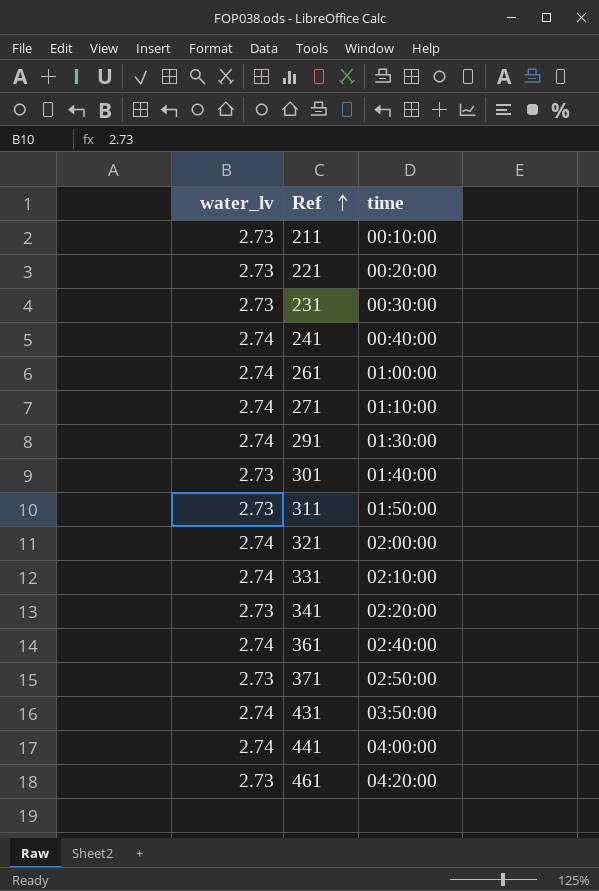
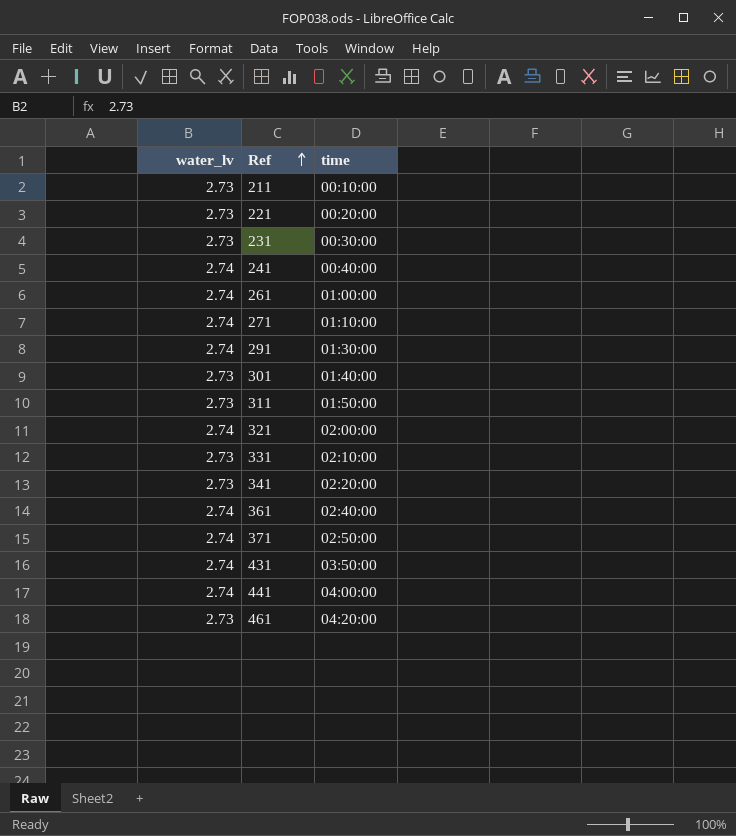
331 | water_lv: 2.74 -> 2.73
371 | water_lv: 2.73 -> 2.74

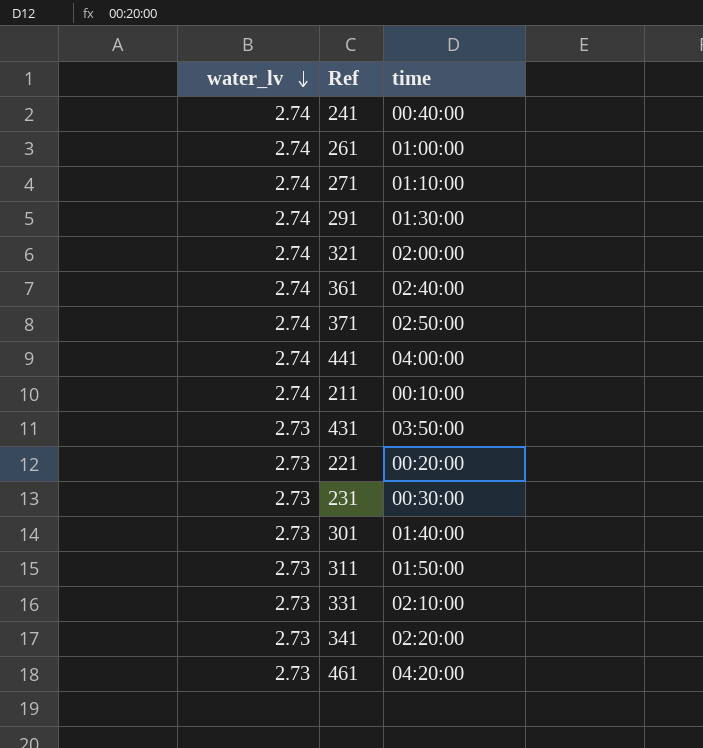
row order: Ref ascending -> water_lv descending
211 | water_lv: 2.73 -> 2.74
431 | water_lv: 2.74 -> 2.73

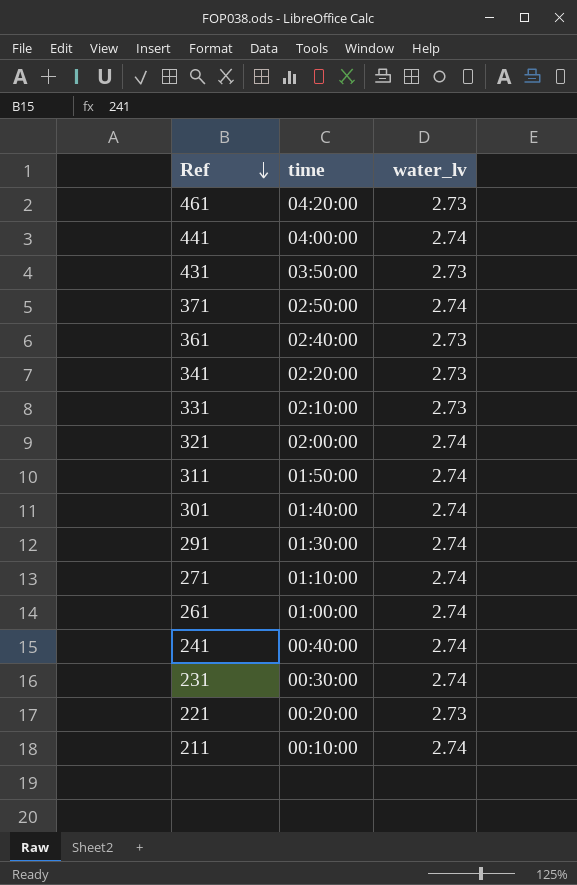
row order: water_lv descending -> Ref descending
column water_lv | position: 1 -> 3
361 | water_lv: 2.74 -> 2.73
311 | water_lv: 2.73 -> 2.74
301 | water_lv: 2.73 -> 2.74
231 | water_lv: 2.73 -> 2.74

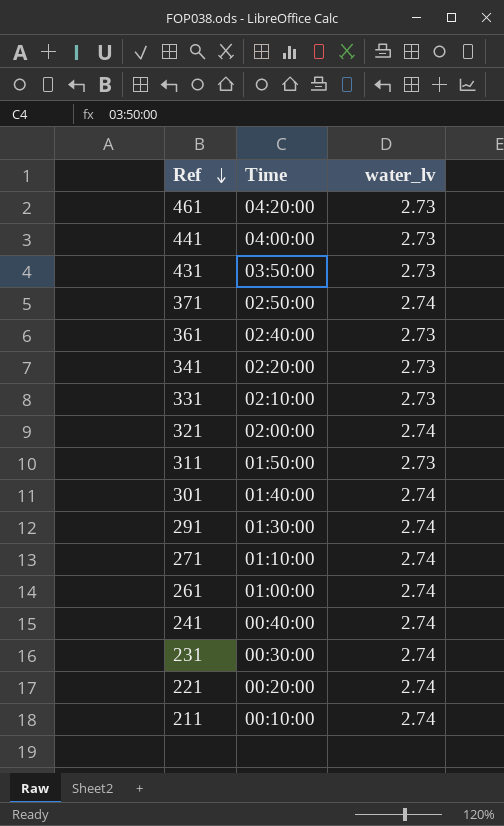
column name: time -> Time
441 | water_lv: 2.74 -> 2.73
311 | water_lv: 2.74 -> 2.73
221 | water_lv: 2.73 -> 2.74

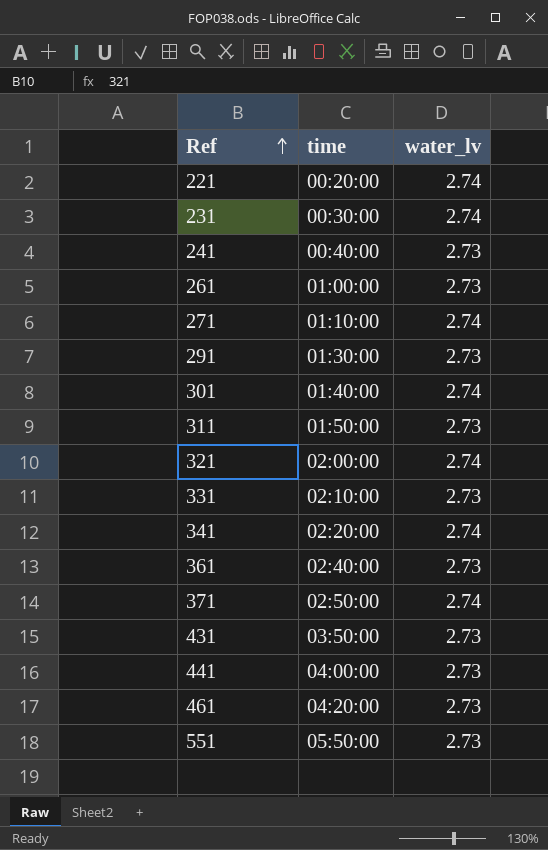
row order: Ref descending -> Ref ascending
column name: Time -> time
row 211: 00:10:00 | 2.74 -> none
241 | water_lv: 2.74 -> 2.73
261 | water_lv: 2.74 -> 2.73
291 | water_lv: 2.74 -> 2.73
341 | water_lv: 2.73 -> 2.74
row 551: none -> 05:50:00 | 2.73

